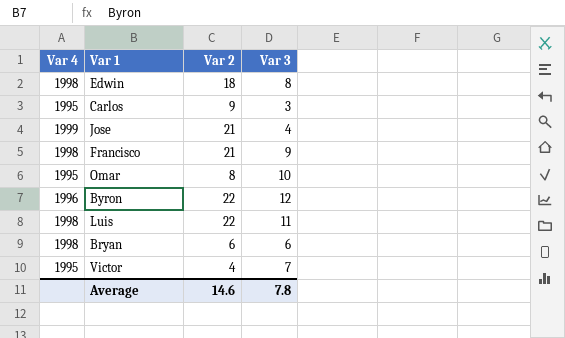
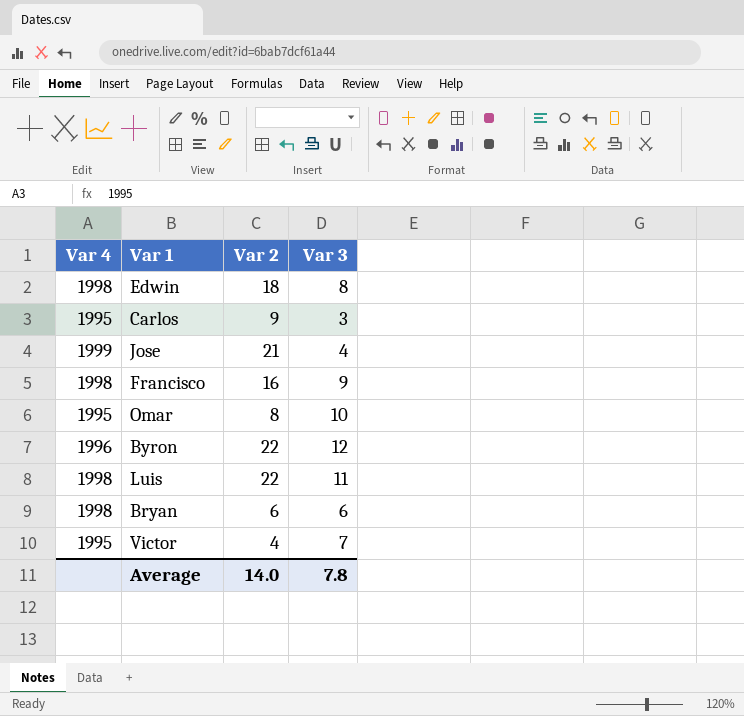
Francisco | Var 2: 21 -> 16
Average | Var 2: 14.6 -> 14.0

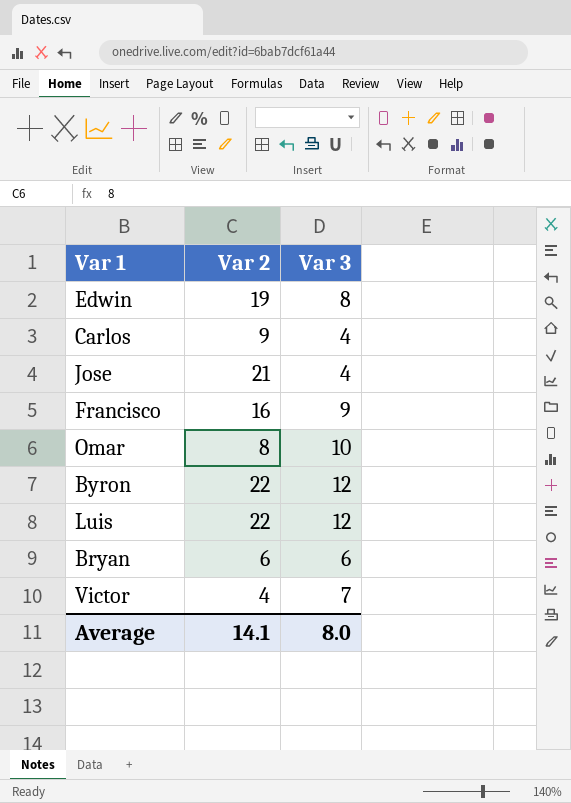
column Var 4 | position: 1 -> none
Edwin | Var 2: 18 -> 19
Carlos | Var 3: 3 -> 4
Luis | Var 3: 11 -> 12
Average | Var 2: 14.0 -> 14.1
Average | Var 3: 7.8 -> 8.0

